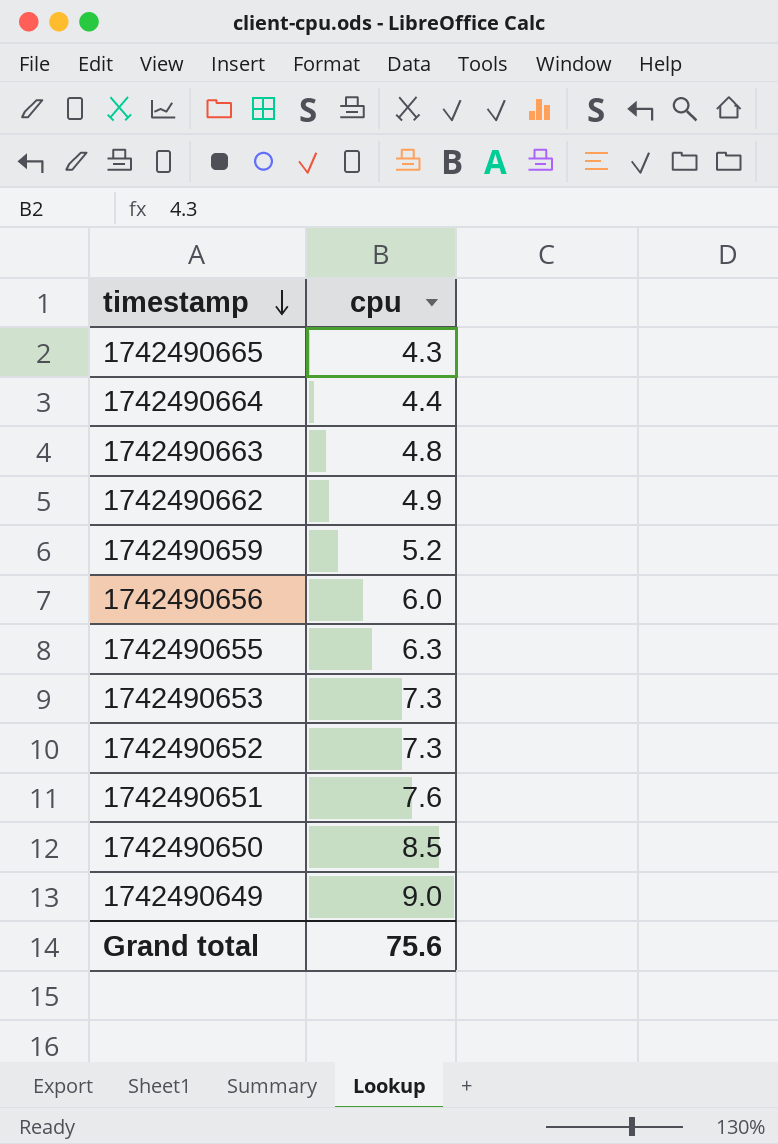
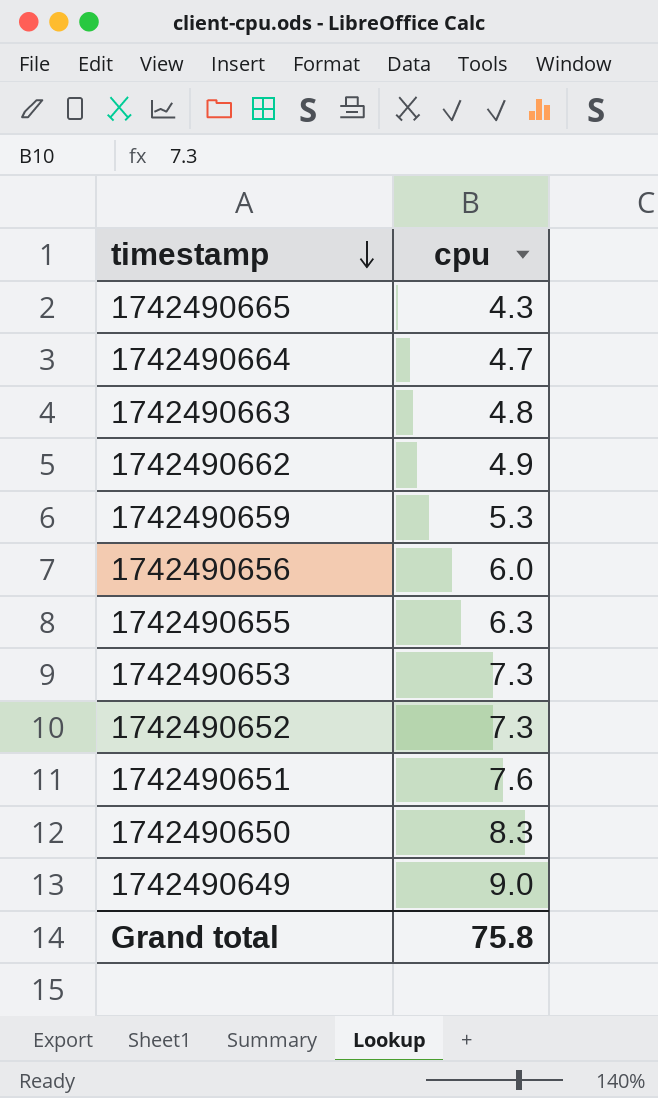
1742490664 | cpu: 4.4 -> 4.7
1742490659 | cpu: 5.2 -> 5.3
1742490650 | cpu: 8.5 -> 8.3
Grand total | cpu: 75.6 -> 75.8

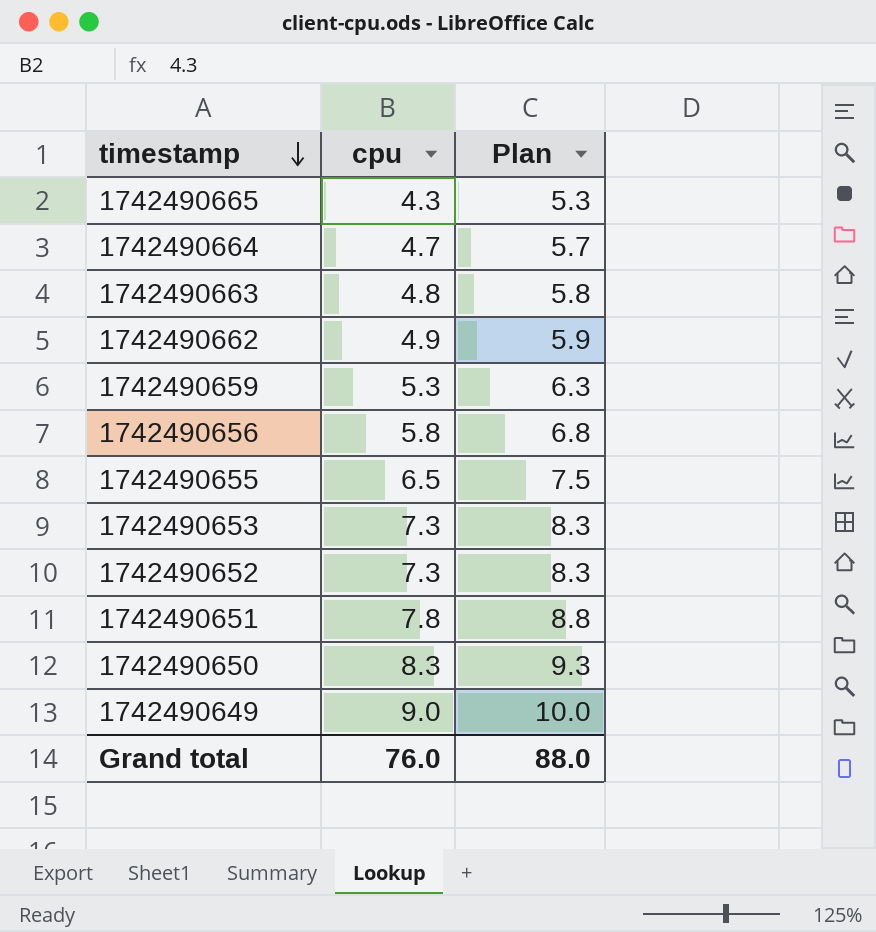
column Plan | formula: none -> [cpu] + 1
1742490656 | cpu: 6.0 -> 5.8
1742490655 | cpu: 6.3 -> 6.5
1742490651 | cpu: 7.6 -> 7.8
Grand total | cpu: 75.8 -> 76.0

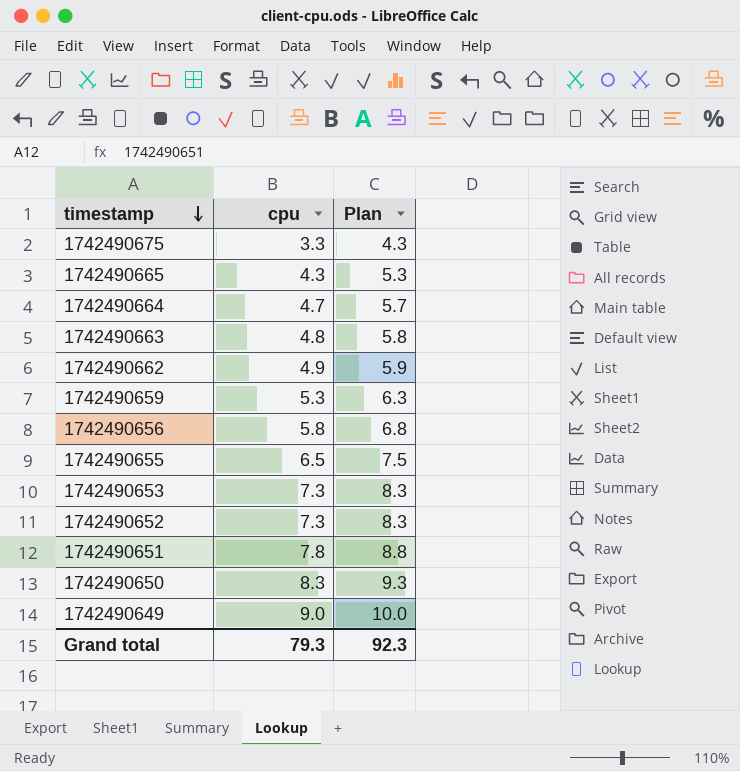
row 1742490675: none -> 3.3 | 4.3
Grand total | cpu: 76.0 -> 79.3
Grand total | Plan: 88.0 -> 92.3

